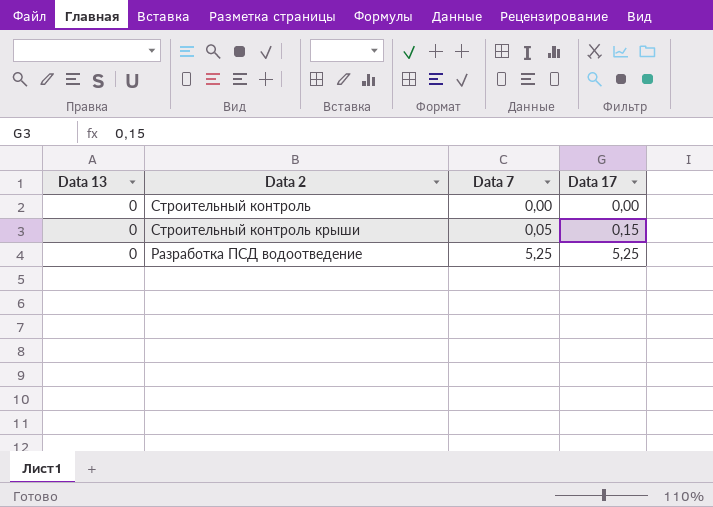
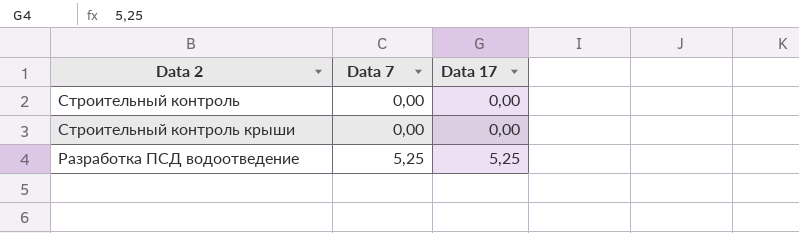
column Data 13 | position: 1 -> none
Строительный контроль крыши | Data 7: 0,05 -> 0,00
Строительный контроль крыши | Data 17: 0,15 -> 0,00

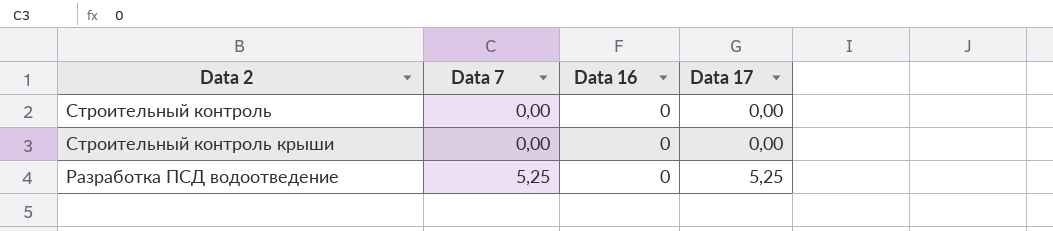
column Data 16 | position: none -> 3

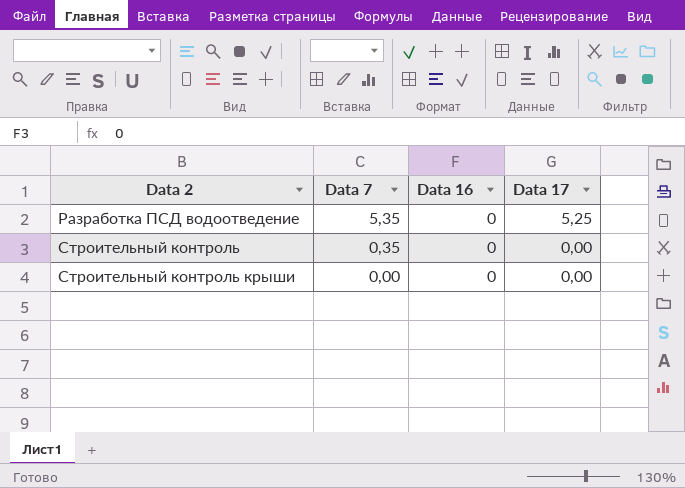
row order: Data 7 ascending -> Data 2 ascending
Разработка ПСД водоотведение | Data 7: 5,25 -> 5,35
Строительный контроль | Data 7: 0,00 -> 0,35

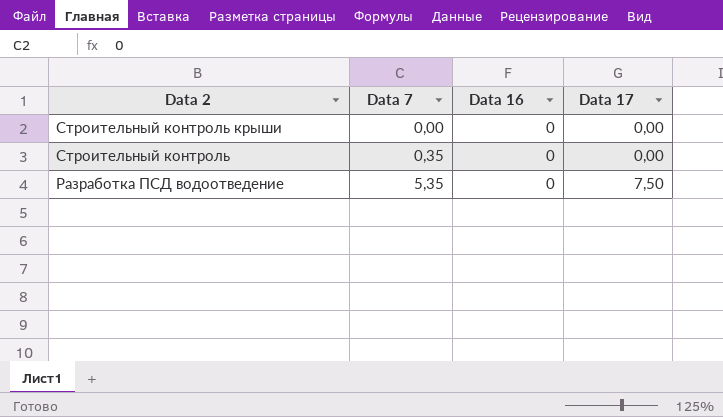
row order: Data 2 ascending -> Data 2 descending
Разработка ПСД водоотведение | Data 17: 5,25 -> 7,50

